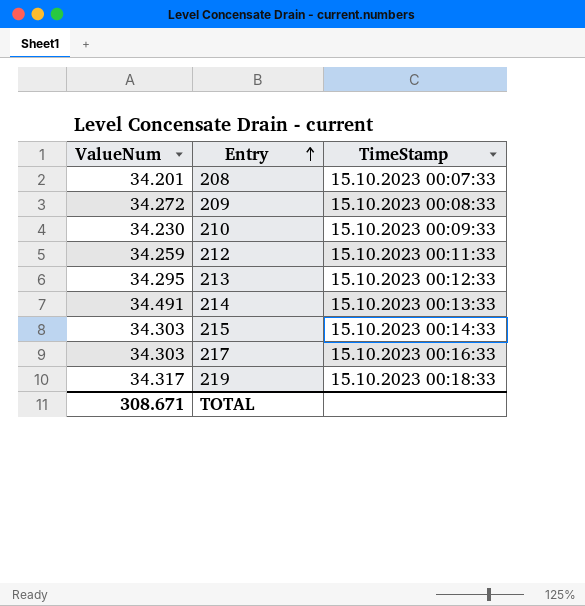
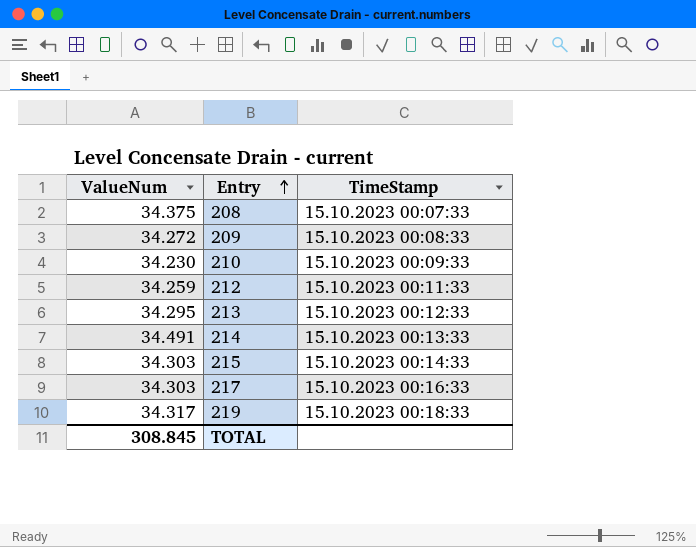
208 | ValueNum: 34.201 -> 34.375
TOTAL | ValueNum: 308.671 -> 308.845

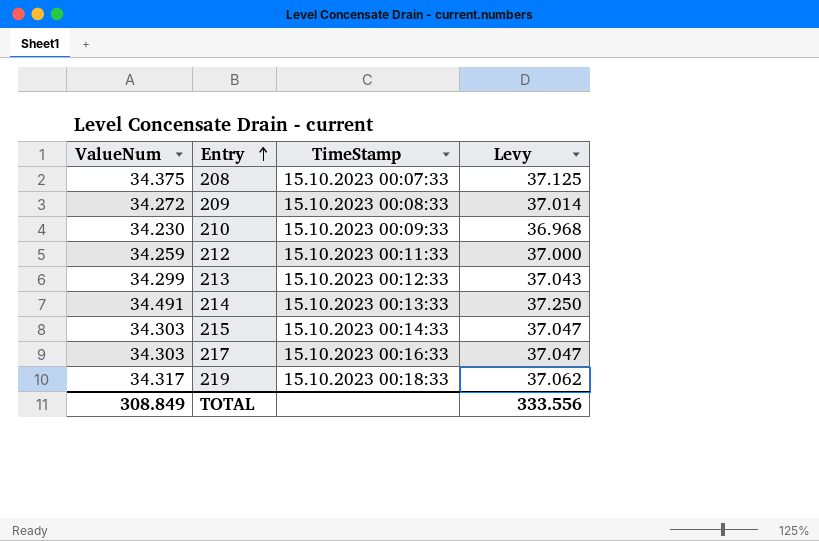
column Levy | formula: none -> [ValueNum] * 1.08
213 | ValueNum: 34.295 -> 34.299
TOTAL | ValueNum: 308.845 -> 308.849

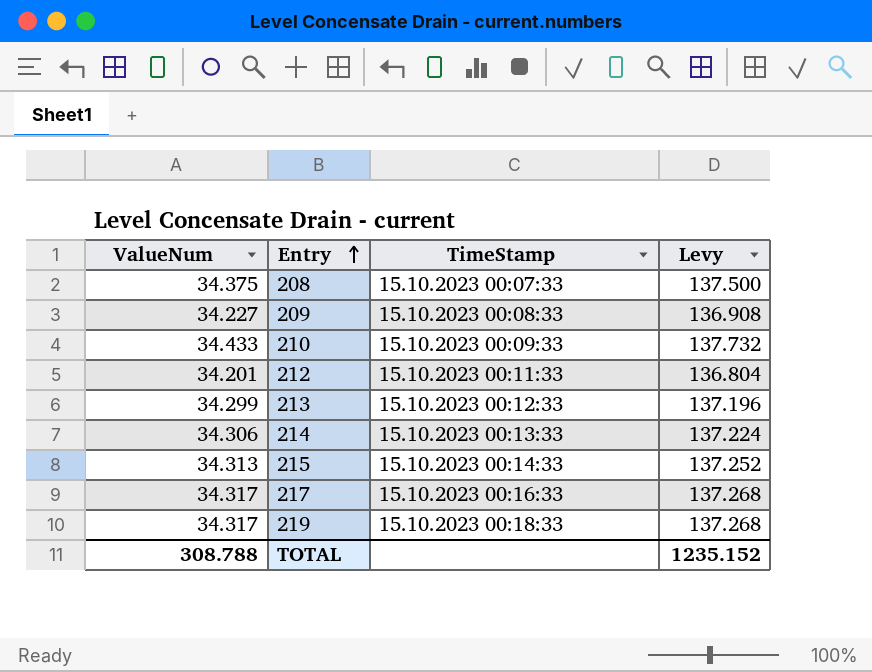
column Levy | formula: [ValueNum] * 1.08 -> [ValueNum] * 4
209 | ValueNum: 34.272 -> 34.227
210 | ValueNum: 34.230 -> 34.433
212 | ValueNum: 34.259 -> 34.201
214 | ValueNum: 34.491 -> 34.306
215 | ValueNum: 34.303 -> 34.313
217 | ValueNum: 34.303 -> 34.317
TOTAL | ValueNum: 308.849 -> 308.788
TOTAL | Levy: 333.556 -> 1235.152

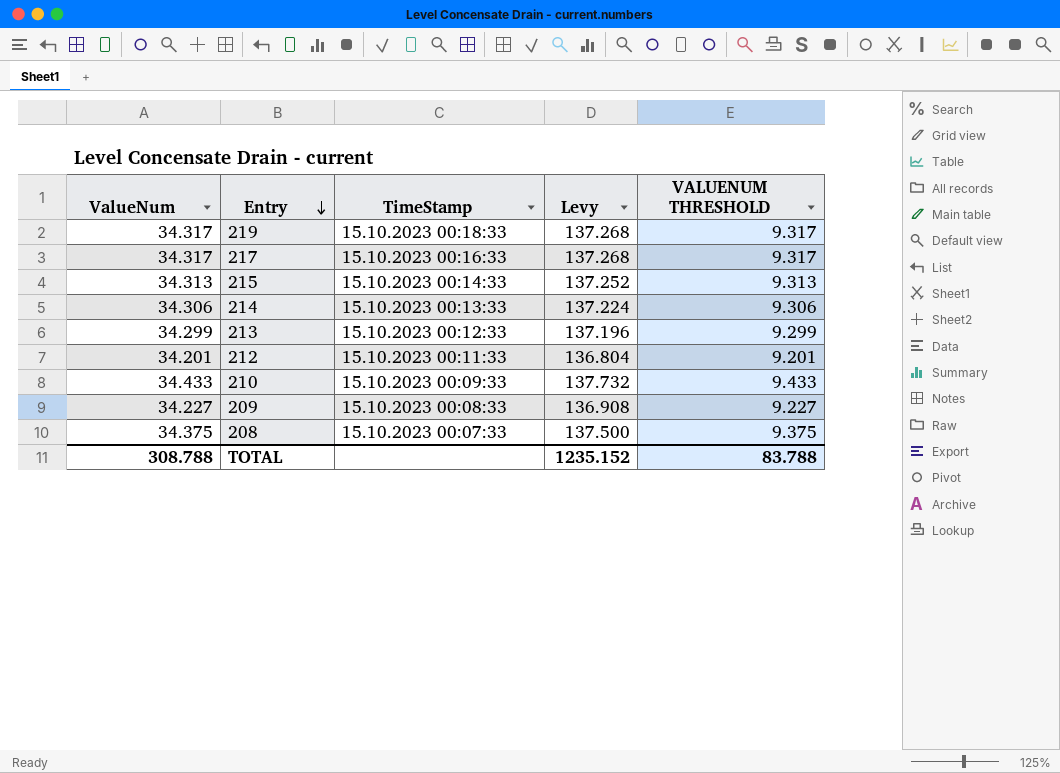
row order: Entry ascending -> Entry descending
column VALUENUM THRESHOLD | formula: none -> [ValueNum] - 25

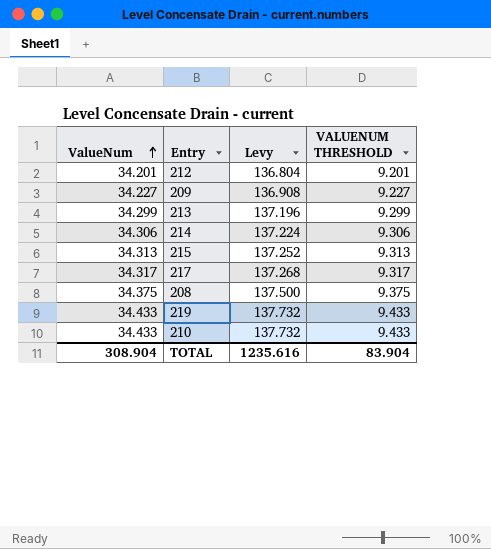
row order: Entry descending -> ValueNum ascending
column TimeStamp | position: 3 -> none
219 | ValueNum: 34.317 -> 34.433
219 | Levy: 137.268 -> 137.732
219 | VALUENUM THRESHOLD: 9.317 -> 9.433
TOTAL | ValueNum: 308.788 -> 308.904
TOTAL | Levy: 1235.152 -> 1235.616
TOTAL | VALUENUM THRESHOLD: 83.788 -> 83.904

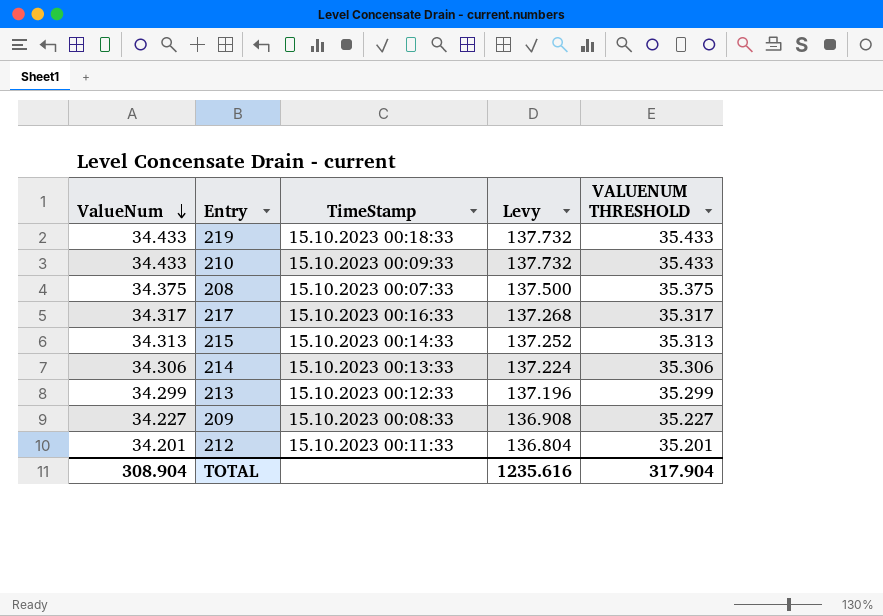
row order: ValueNum ascending -> ValueNum descending
column TimeStamp | position: none -> 3
column VALUENUM THRESHOLD | formula: [ValueNum] - 25 -> [ValueNum] + 1
TOTAL | VALUENUM THRESHOLD: 83.904 -> 317.904

